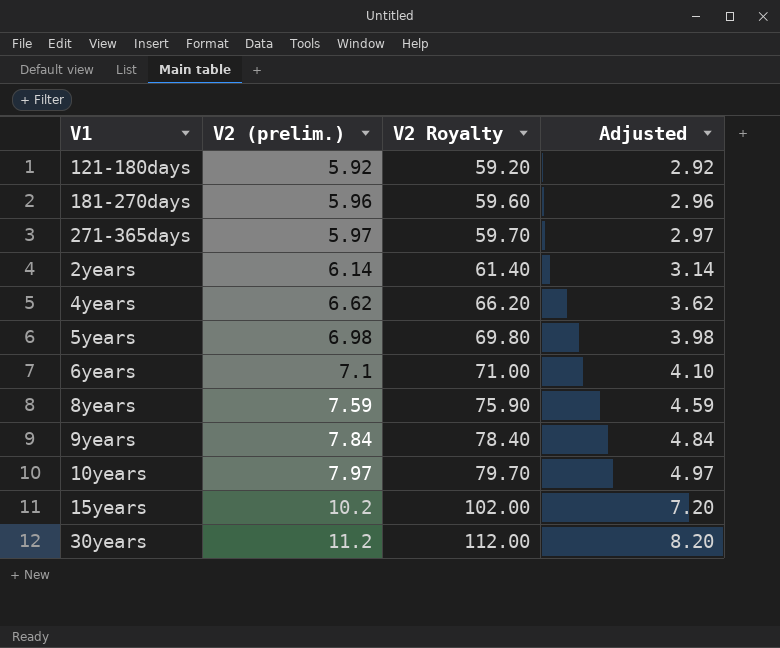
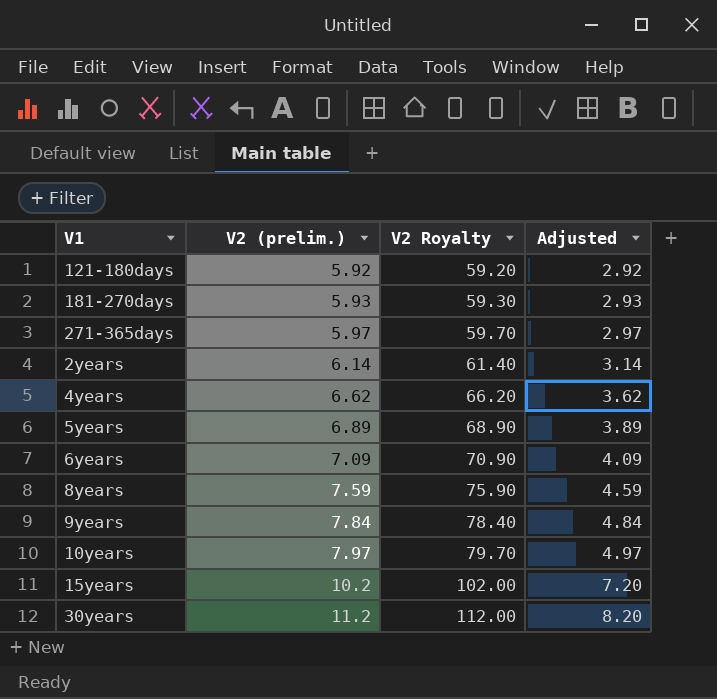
181-270days | V2 (prelim.): 5.96 -> 5.93
181-270days | V2 Royalty: 59.60 -> 59.30
181-270days | Adjusted: 2.96 -> 2.93
5years | V2 (prelim.): 6.98 -> 6.89
5years | V2 Royalty: 69.80 -> 68.90
5years | Adjusted: 3.98 -> 3.89
6years | V2 (prelim.): 7.1 -> 7.09
6years | V2 Royalty: 71.00 -> 70.90
6years | Adjusted: 4.10 -> 4.09

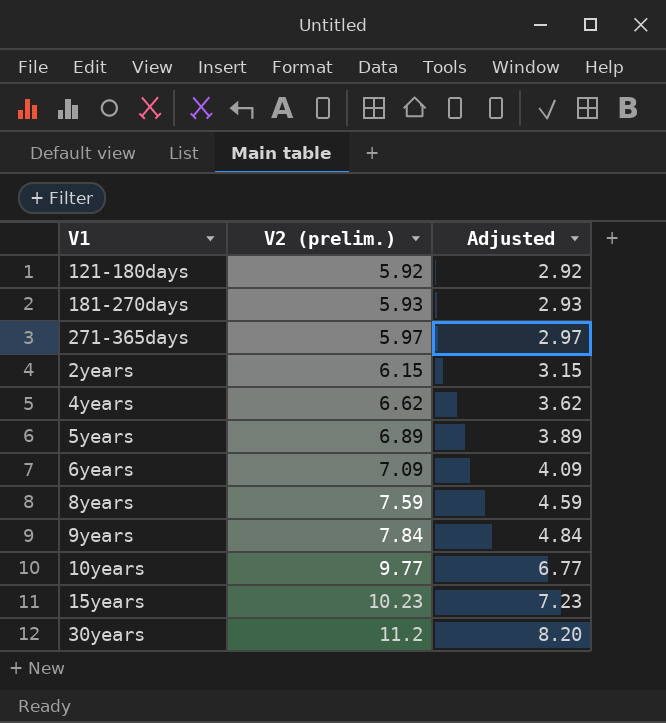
column V2 Royalty | formula: [V2 (prelim.)] * 10 -> none
2years | V2 (prelim.): 6.14 -> 6.15
2years | Adjusted: 3.14 -> 3.15
10years | V2 (prelim.): 7.97 -> 9.77
10years | Adjusted: 4.97 -> 6.77
15years | V2 (prelim.): 10.2 -> 10.23
15years | Adjusted: 7.20 -> 7.23

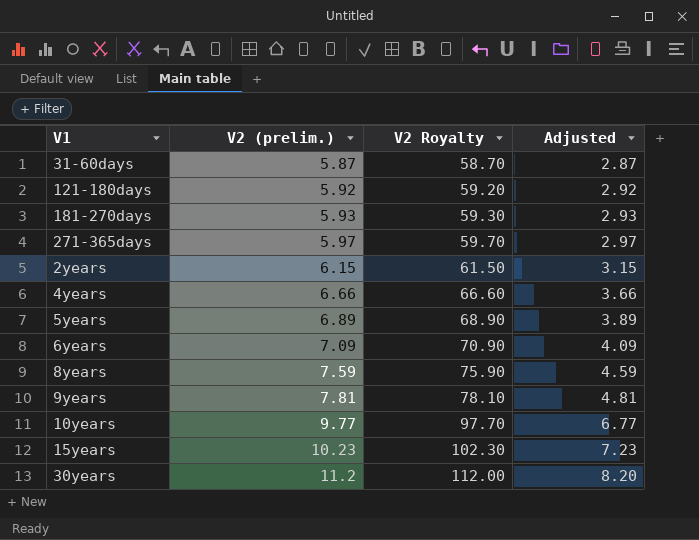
column V2 Royalty | formula: none -> [V2 (prelim.)] * 10
row 31-60days: none -> 5.87 | 58.70 | 2.87
4years | V2 (prelim.): 6.62 -> 6.66
4years | Adjusted: 3.62 -> 3.66
9years | V2 (prelim.): 7.84 -> 7.81
9years | Adjusted: 4.84 -> 4.81

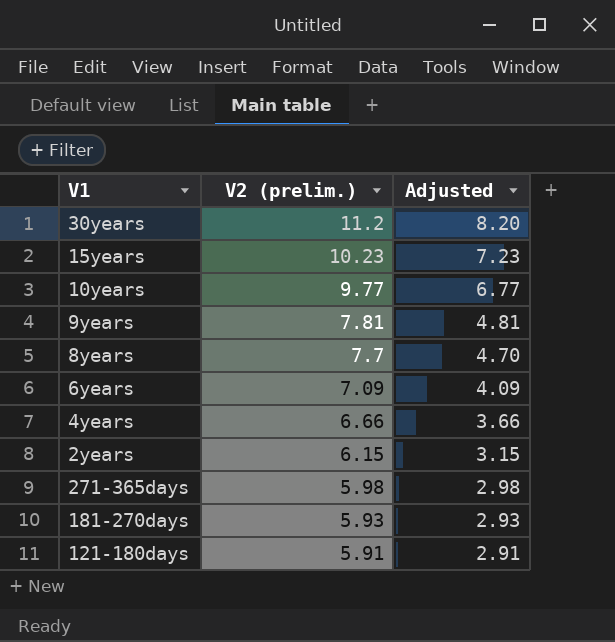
row order: V2 (prelim.) ascending -> V2 (prelim.) descending
column V2 Royalty | formula: [V2 (prelim.)] * 10 -> none
row 31-60days: 5.87 | 58.70 | 2.87 -> none
row 5years: 6.89 | 68.90 | 3.89 -> none
8years | V2 (prelim.): 7.59 -> 7.7
8years | Adjusted: 4.59 -> 4.70
271-365days | V2 (prelim.): 5.97 -> 5.98
271-365days | Adjusted: 2.97 -> 2.98
121-180days | V2 (prelim.): 5.92 -> 5.91
121-180days | Adjusted: 2.92 -> 2.91

